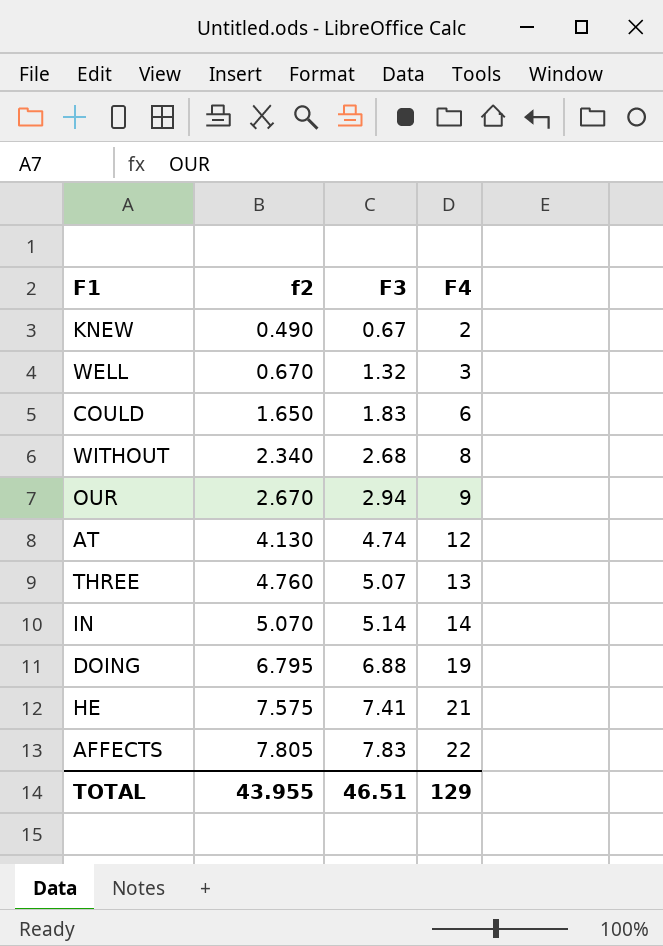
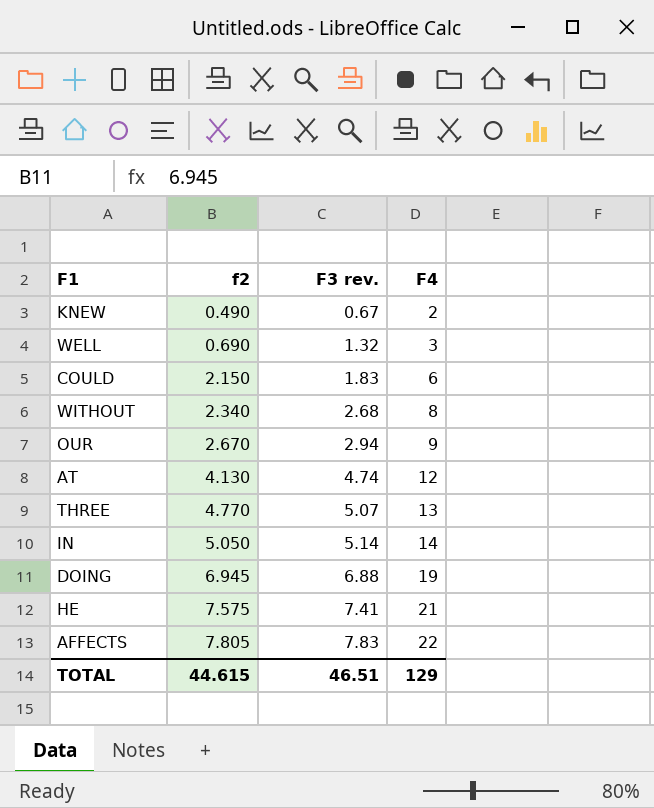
column name: F3 -> F3 rev.
WELL | f2: 0.670 -> 0.690
COULD | f2: 1.650 -> 2.150
THREE | f2: 4.760 -> 4.770
IN | f2: 5.070 -> 5.050
DOING | f2: 6.795 -> 6.945
TOTAL | f2: 43.955 -> 44.615

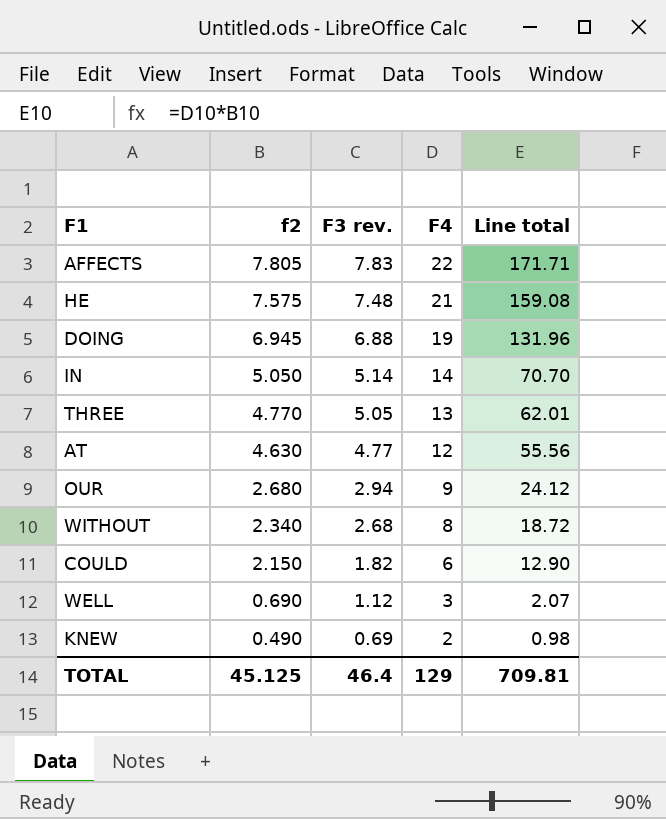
row order: f2 ascending -> f2 descending
column Line total | formula: none -> [f2] * [F4]
HE | F3 rev.: 7.41 -> 7.48
THREE | F3 rev.: 5.07 -> 5.05
AT | f2: 4.130 -> 4.630
AT | F3 rev.: 4.74 -> 4.77
OUR | f2: 2.670 -> 2.680
COULD | F3 rev.: 1.83 -> 1.82
WELL | F3 rev.: 1.32 -> 1.12
KNEW | F3 rev.: 0.67 -> 0.69
TOTAL | f2: 44.615 -> 45.125
TOTAL | F3 rev.: 46.51 -> 46.4

